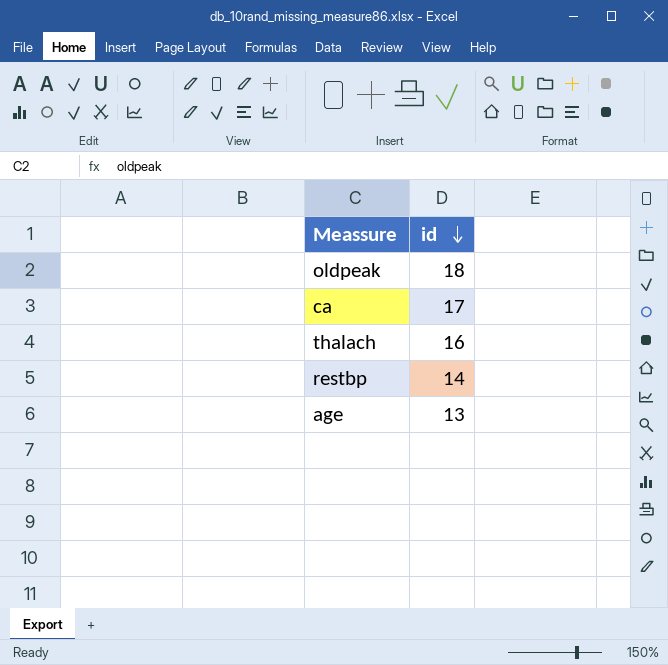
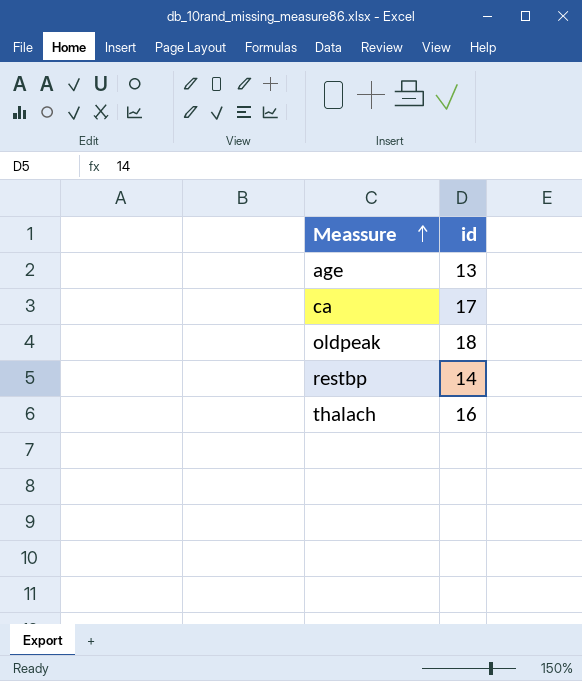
row order: id descending -> Meassure ascending

